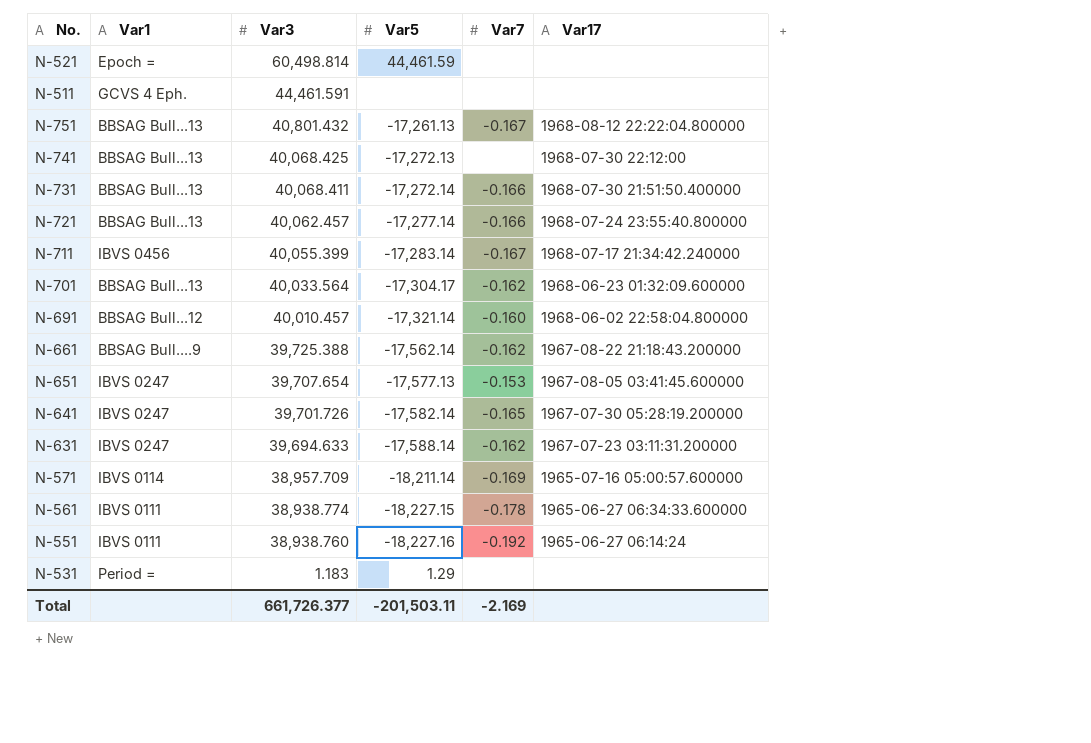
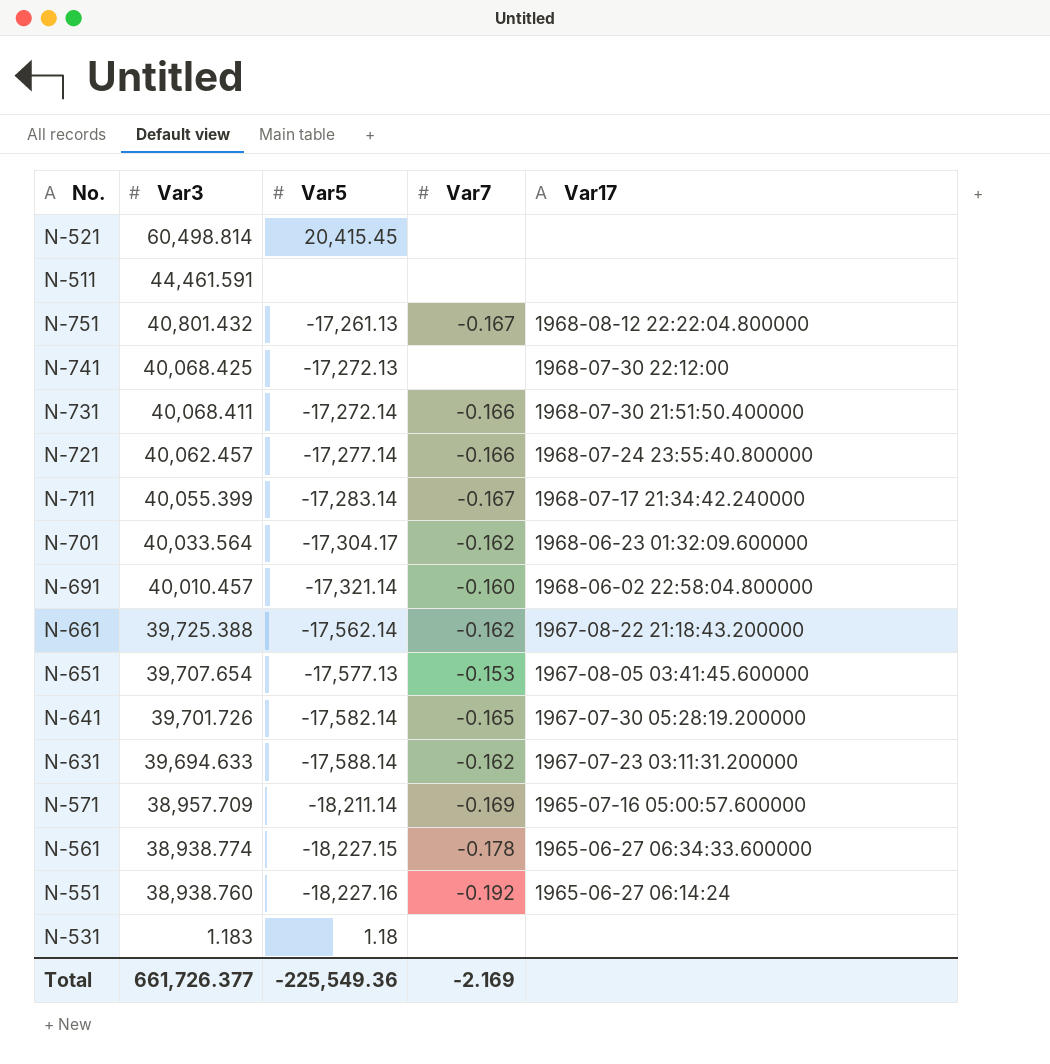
column Var1 | position: 2 -> none
N-521 | Var5: 44,461.59 -> 20,415.45
N-531 | Var5: 1.29 -> 1.18
Total | Var5: -201,503.11 -> -225,549.36

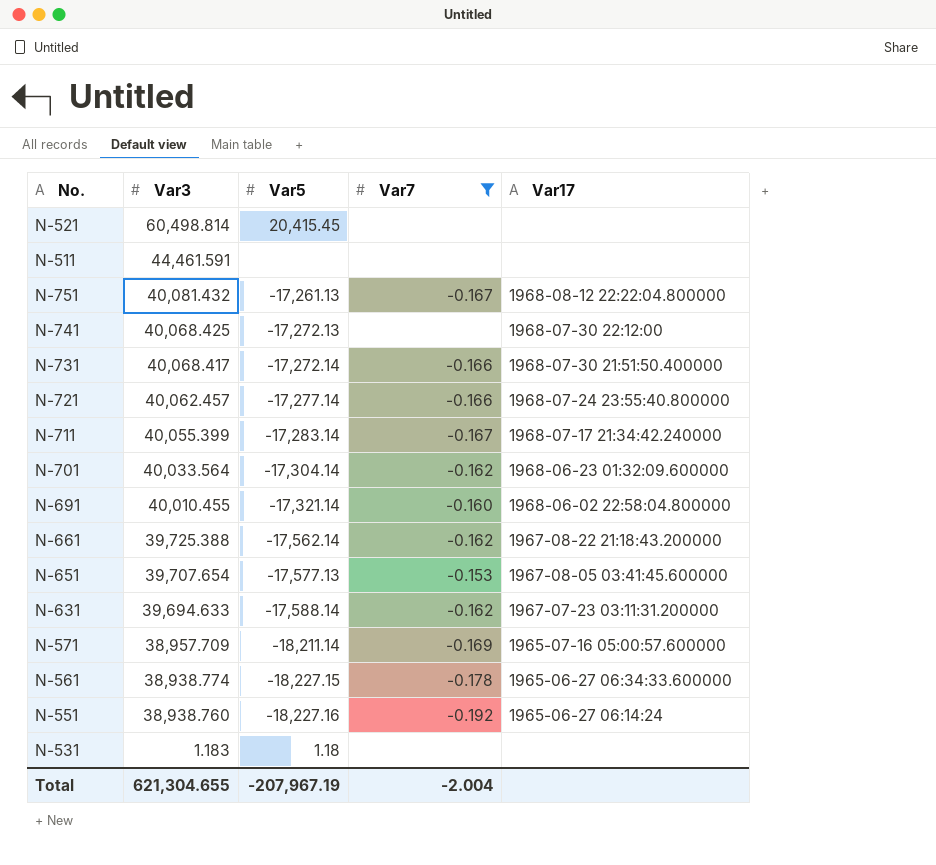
filter: none -> Var7 != -0.165
N-751 | Var3: 40,801.432 -> 40,081.432
N-731 | Var3: 40,068.411 -> 40,068.417
N-701 | Var5: -17,304.17 -> -17,304.14
N-691 | Var3: 40,010.457 -> 40,010.455
Total | Var3: 661,726.377 -> 621,304.655
Total | Var5: -225,549.36 -> -207,967.19
Total | Var7: -2.169 -> -2.004

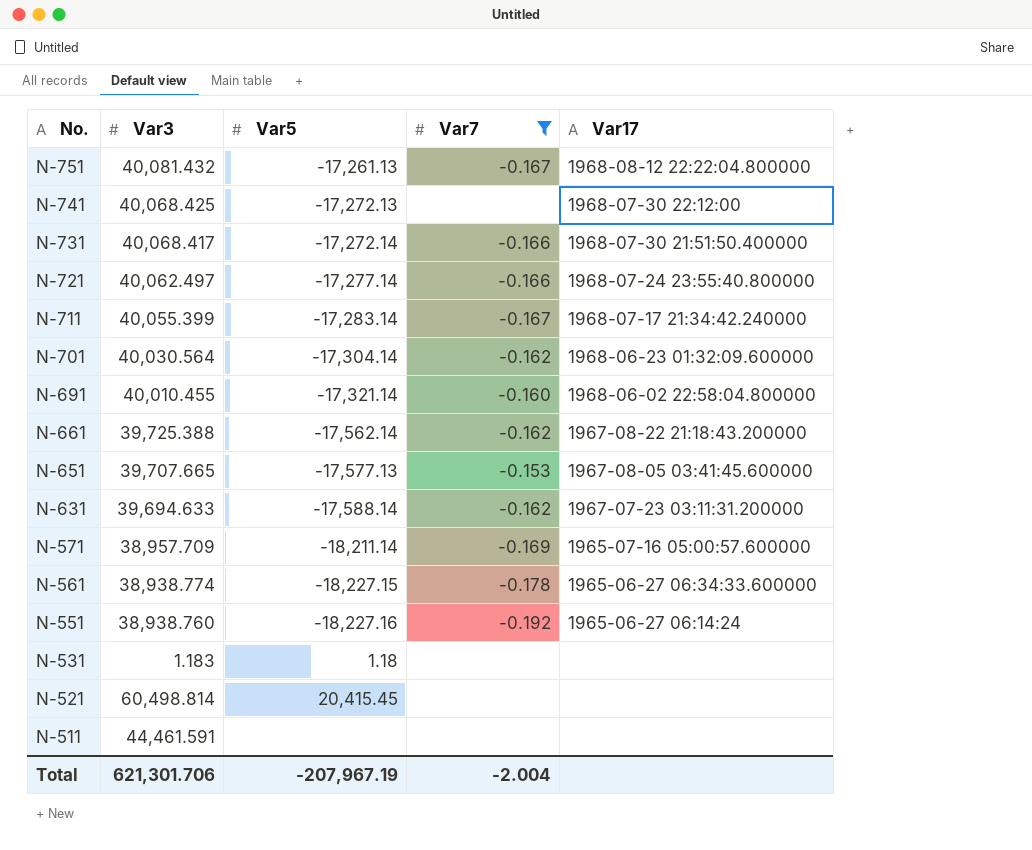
row order: Var3 descending -> No. descending
N-721 | Var3: 40,062.457 -> 40,062.497
N-701 | Var3: 40,033.564 -> 40,030.564
N-651 | Var3: 39,707.654 -> 39,707.665
Total | Var3: 621,304.655 -> 621,301.706

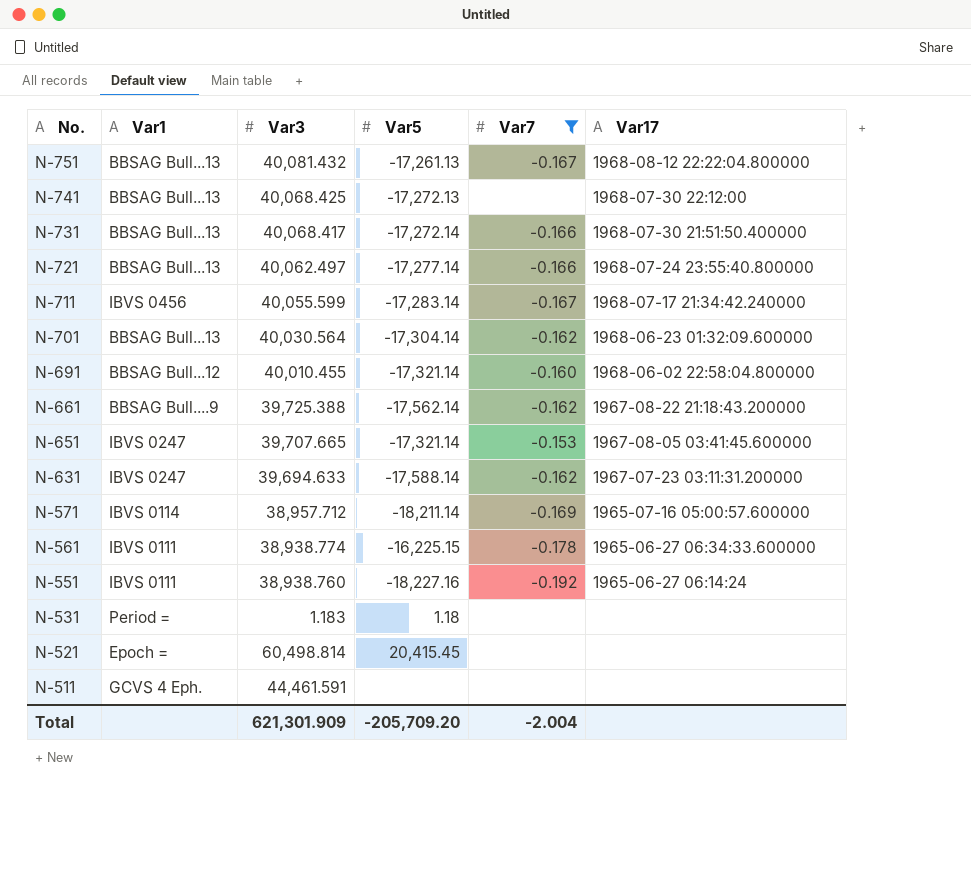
column Var1 | position: none -> 2
N-711 | Var3: 40,055.399 -> 40,055.599
N-651 | Var5: -17,577.13 -> -17,321.14
N-571 | Var3: 38,957.709 -> 38,957.712
N-561 | Var5: -18,227.15 -> -16,225.15
Total | Var3: 621,301.706 -> 621,301.909
Total | Var5: -207,967.19 -> -205,709.20

